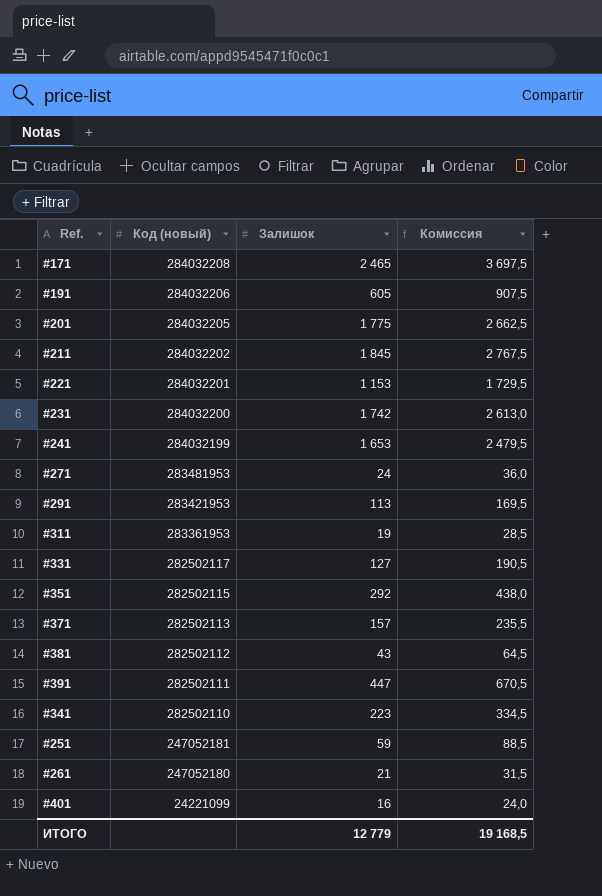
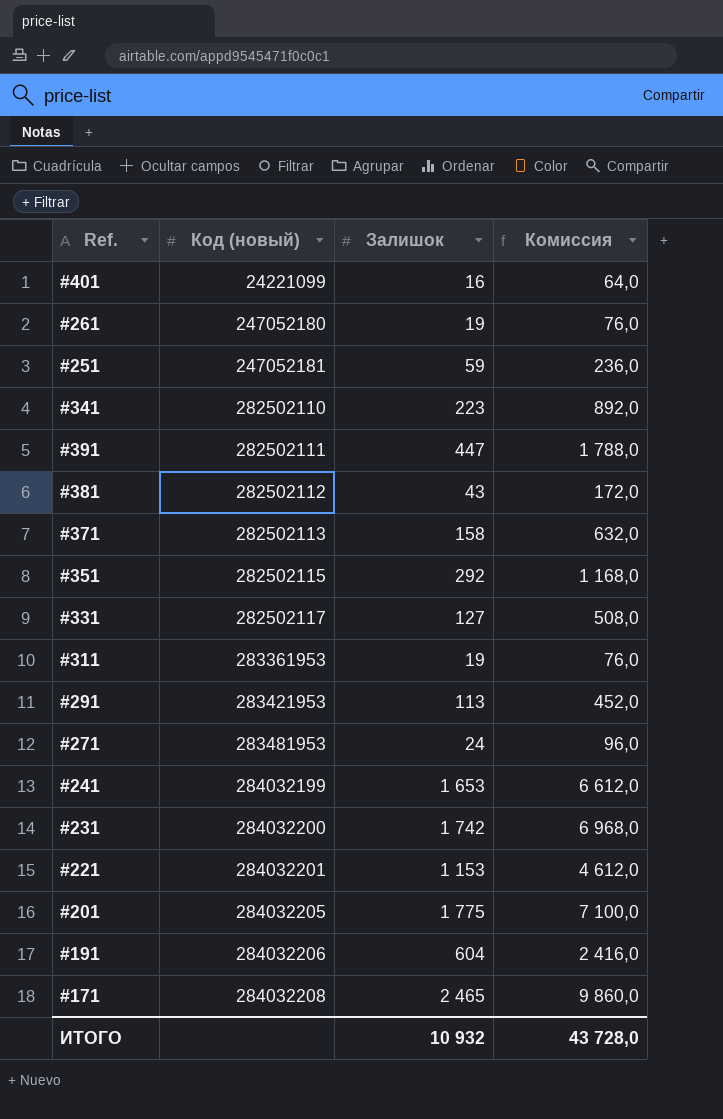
row order: Код (новый) descending -> Код (новый) ascending
column Комиссия | formula: [Залишок] * 1,5 -> [Залишок] * 4
row #211: 284032202 | 1 845 | 2 767,5 -> none
#261 | Залишок: 21 -> 19
#371 | Залишок: 157 -> 158
#191 | Залишок: 605 -> 604
ИТОГО | Залишок: 12 779 -> 10 932
ИТОГО | Комиссия: 19 168,5 -> 43 728,0

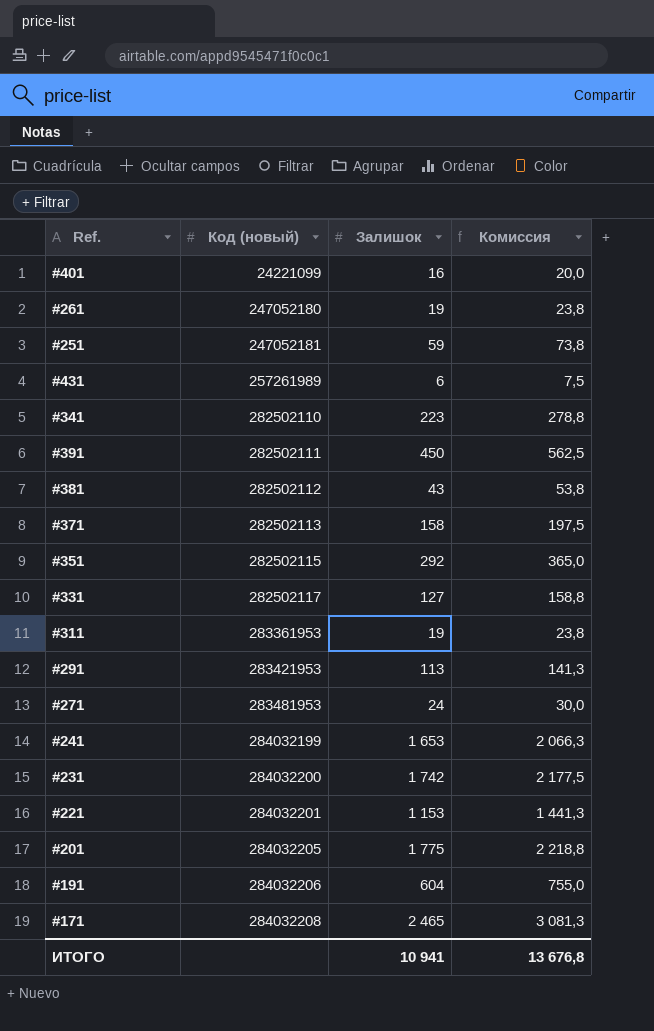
column Комиссия | formula: [Залишок] * 4 -> [Залишок] * 1,25
row #431: none -> 257261989 | 6 | 7,5
#391 | Залишок: 447 -> 450
ИТОГО | Залишок: 10 932 -> 10 941
ИТОГО | Комиссия: 43 728,0 -> 13 676,8

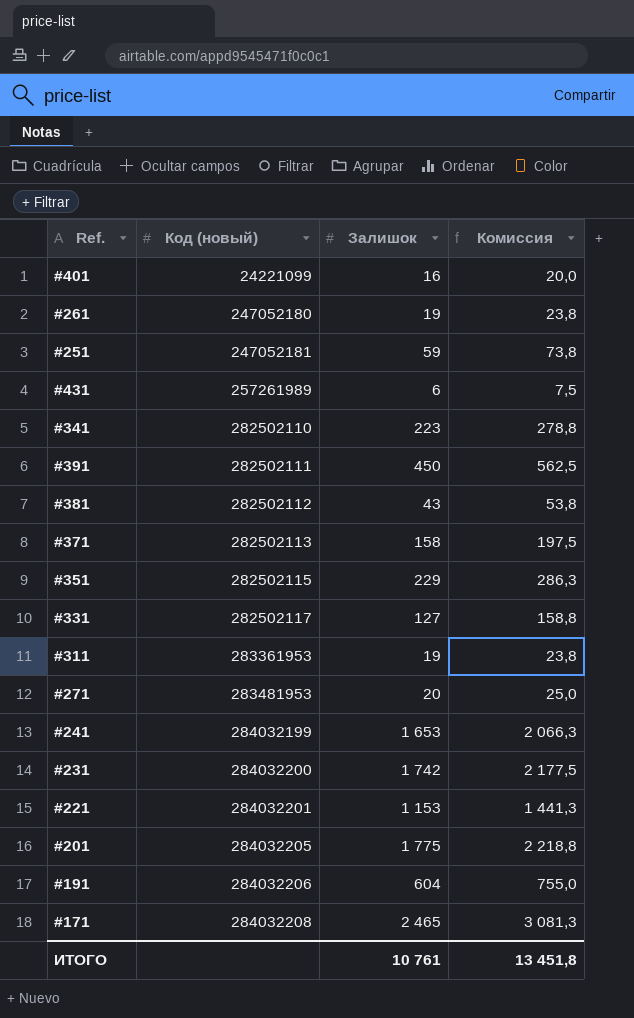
row #291: 283421953 | 113 | 141,3 -> none
#351 | Залишок: 292 -> 229
#351 | Комиссия: 365,0 -> 286,3
#271 | Залишок: 24 -> 20
#271 | Комиссия: 30,0 -> 25,0
ИТОГО | Залишок: 10 941 -> 10 761
ИТОГО | Комиссия: 13 676,8 -> 13 451,8

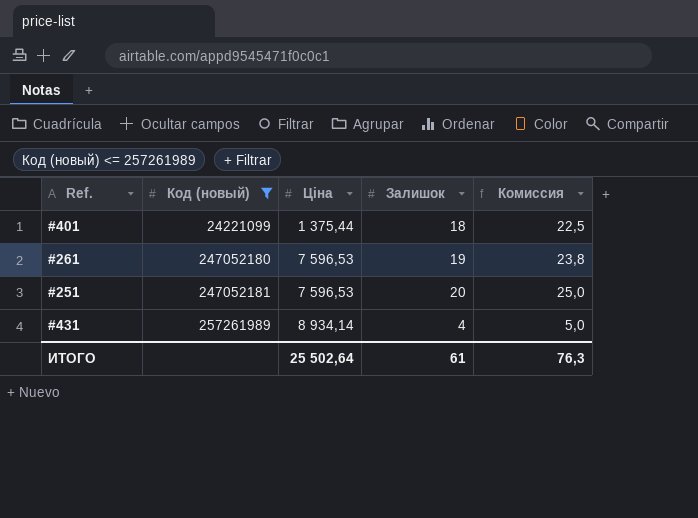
filter: none -> Код (новый) <= 257261989
column Ціна | position: none -> 3
#401 | Залишок: 16 -> 18
#401 | Комиссия: 20,0 -> 22,5
#251 | Залишок: 59 -> 20
#251 | Комиссия: 73,8 -> 25,0
#431 | Залишок: 6 -> 4
#431 | Комиссия: 7,5 -> 5,0
ИТОГО | Залишок: 10 761 -> 61
ИТОГО | Комиссия: 13 451,8 -> 76,3

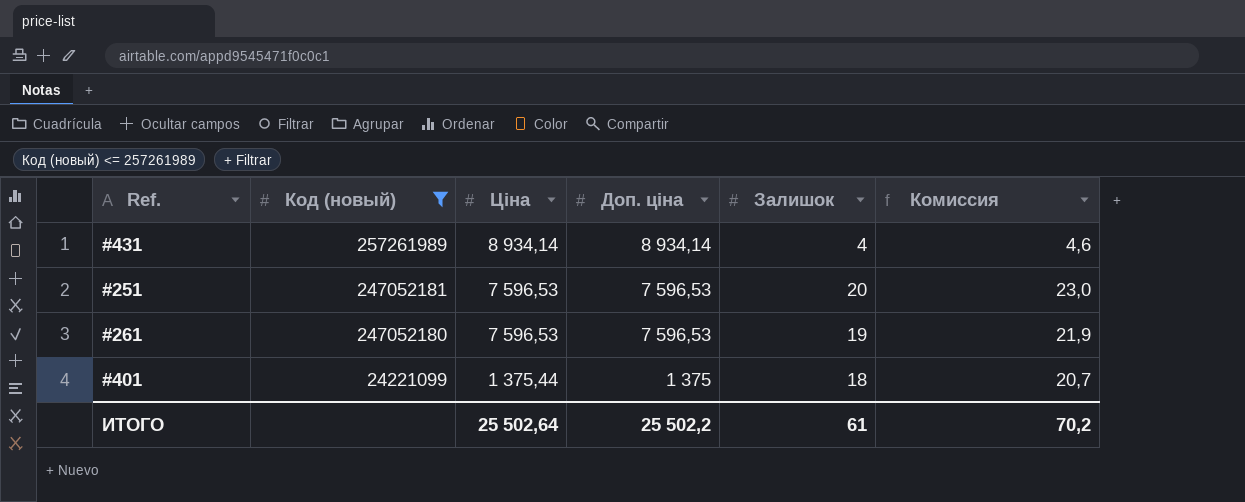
row order: Код (новый) ascending -> Код (новый) descending
column Доп. ціна | position: none -> 4
column Комиссия | formula: [Залишок] * 1,25 -> [Залишок] * 1,15
ИТОГО | Комиссия: 76,3 -> 70,2

